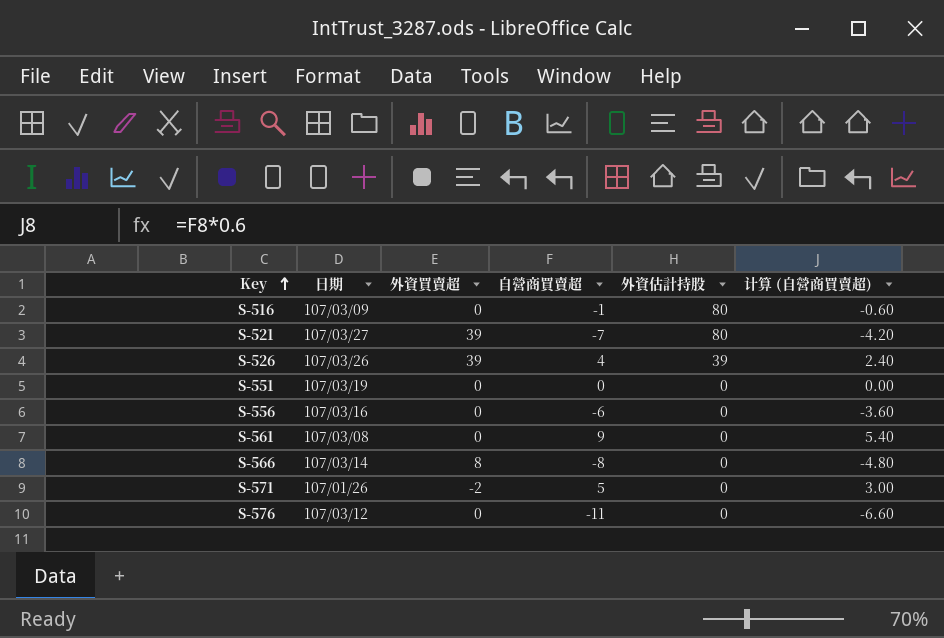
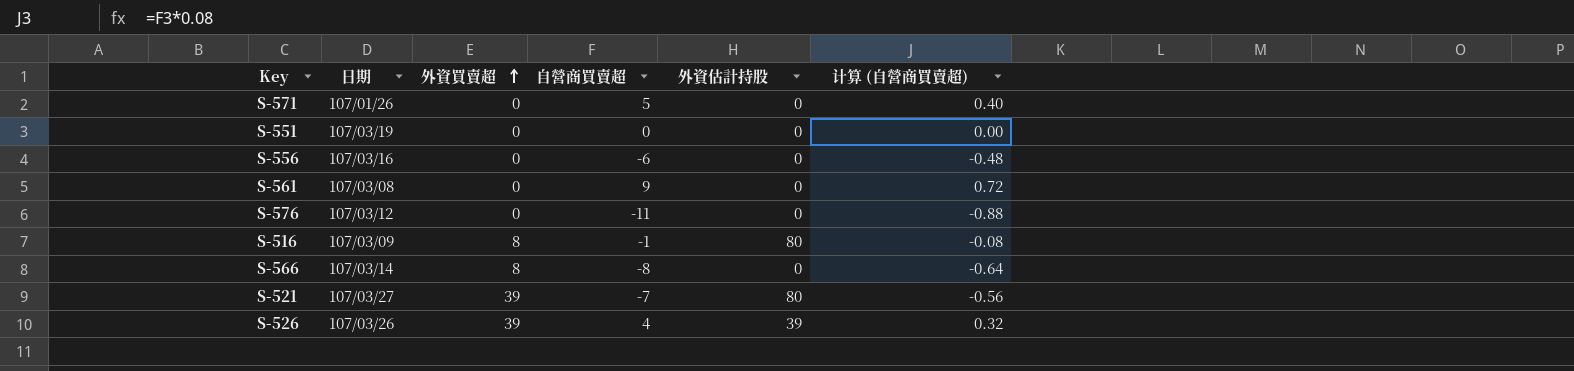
row order: Key ascending -> 外資買賣超 ascending
column 计算 (自營商買賣超) | formula: [自營商買賣超] * 0.6 -> [自營商買賣超] * 0.08
S-571 | 外資買賣超: -2 -> 0
S-516 | 外資買賣超: 0 -> 8

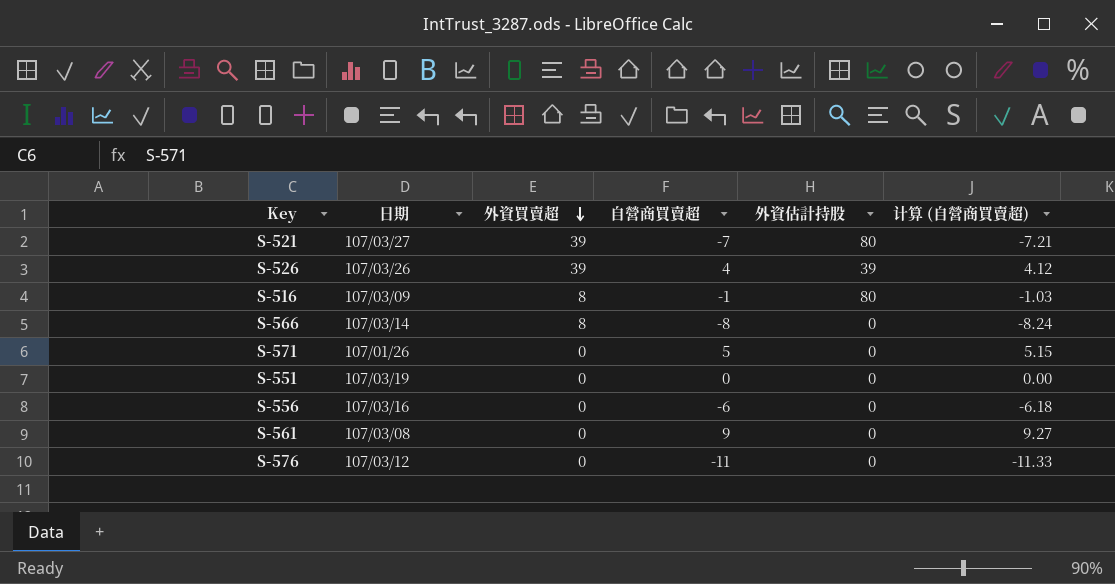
row order: 外資買賣超 ascending -> 外資買賣超 descending
column 计算 (自營商買賣超) | formula: [自營商買賣超] * 0.08 -> [自營商買賣超] * 1.03

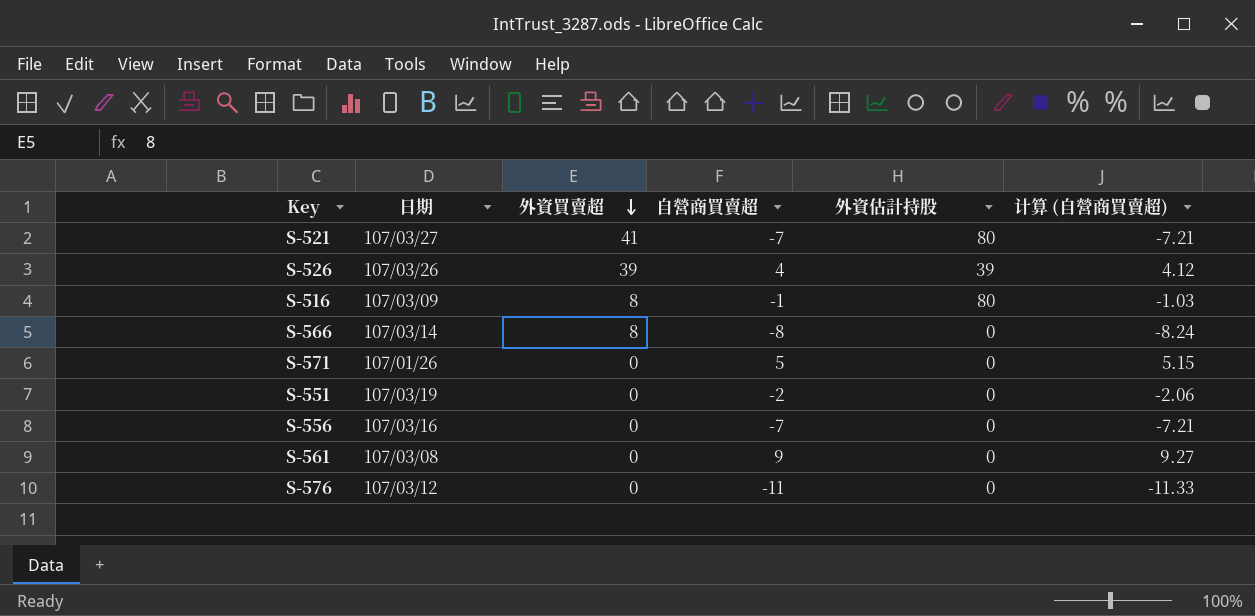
S-521 | 外資買賣超: 39 -> 41
S-551 | 自營商買賣超: 0 -> -2
S-551 | 计算 (自營商買賣超): 0.00 -> -2.06
S-556 | 自營商買賣超: -6 -> -7
S-556 | 计算 (自營商買賣超): -6.18 -> -7.21

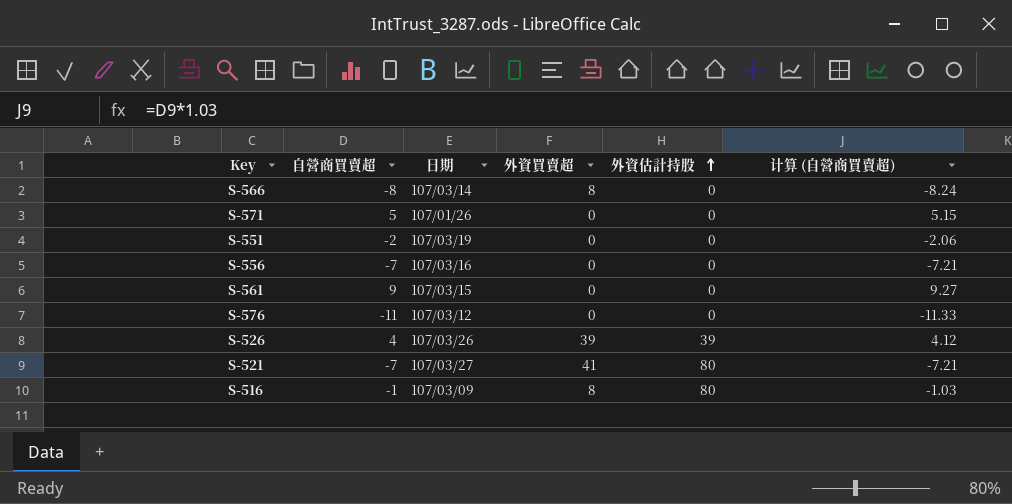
row order: 外資買賣超 descending -> 外資估計持股 ascending
column 自營商買賣超 | position: 4 -> 2
S-561 | 日期: 107/03/08 -> 107/03/15

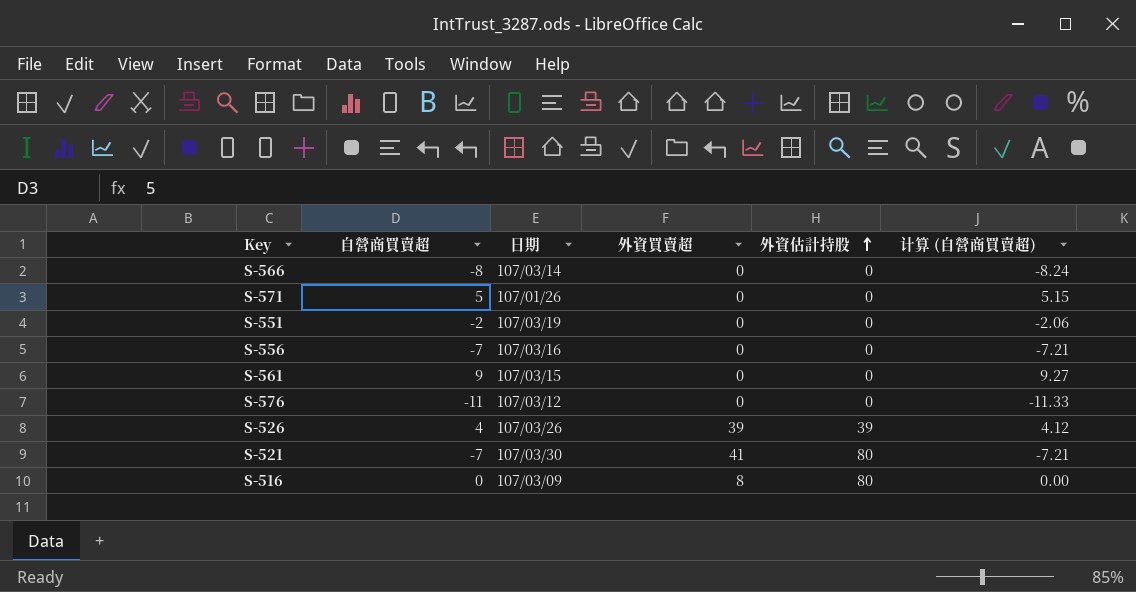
S-566 | 外資買賣超: 8 -> 0
S-521 | 日期: 107/03/27 -> 107/03/30
S-516 | 自營商買賣超: -1 -> 0
S-516 | 计算 (自營商買賣超): -1.03 -> 0.00

